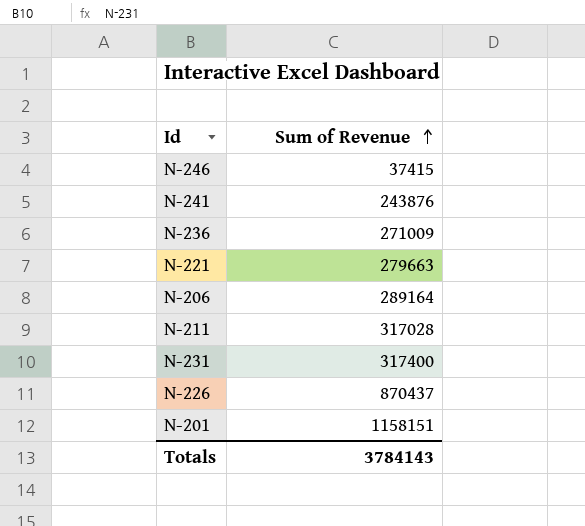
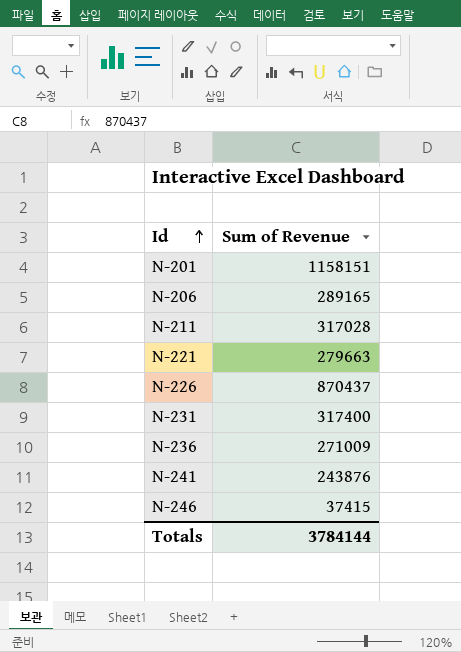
row order: Sum of Revenue ascending -> Id ascending
N-206 | Sum of Revenue: 289164 -> 289165
Totals | Sum of Revenue: 3784143 -> 3784144

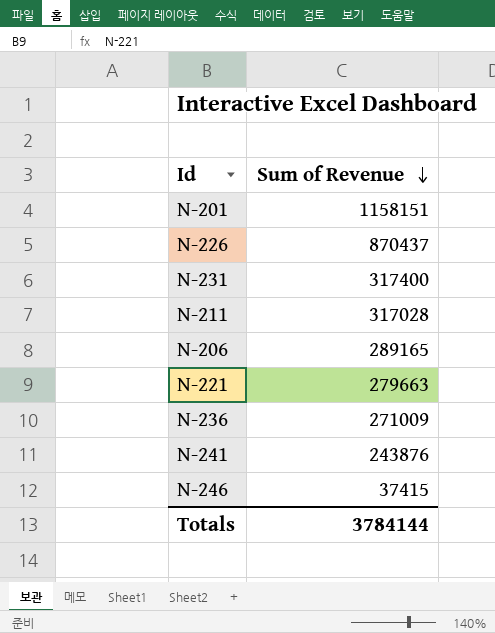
row order: Id ascending -> Sum of Revenue descending

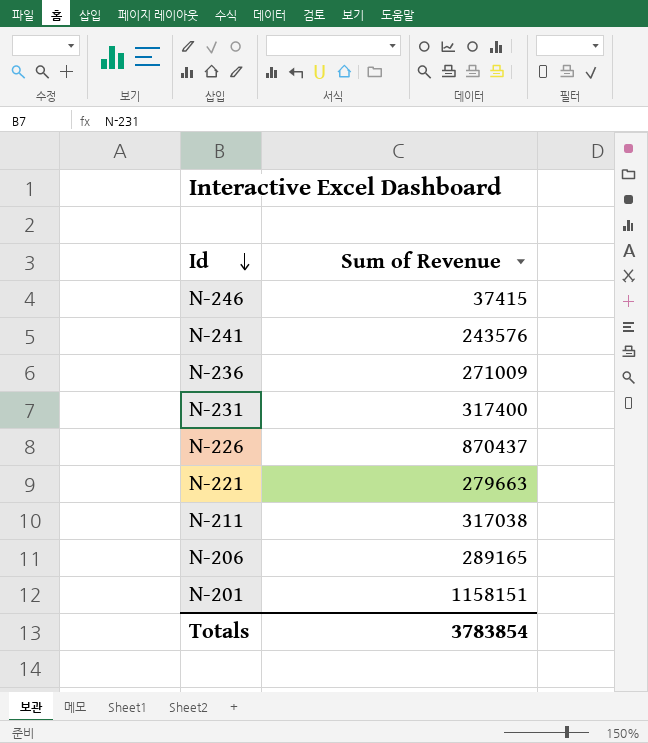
row order: Sum of Revenue descending -> Id descending
N-241 | Sum of Revenue: 243876 -> 243576
N-211 | Sum of Revenue: 317028 -> 317038
Totals | Sum of Revenue: 3784144 -> 3783854

